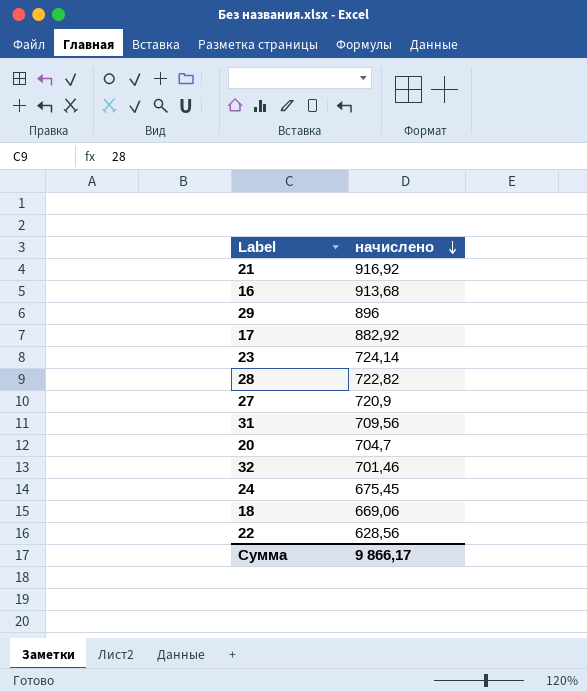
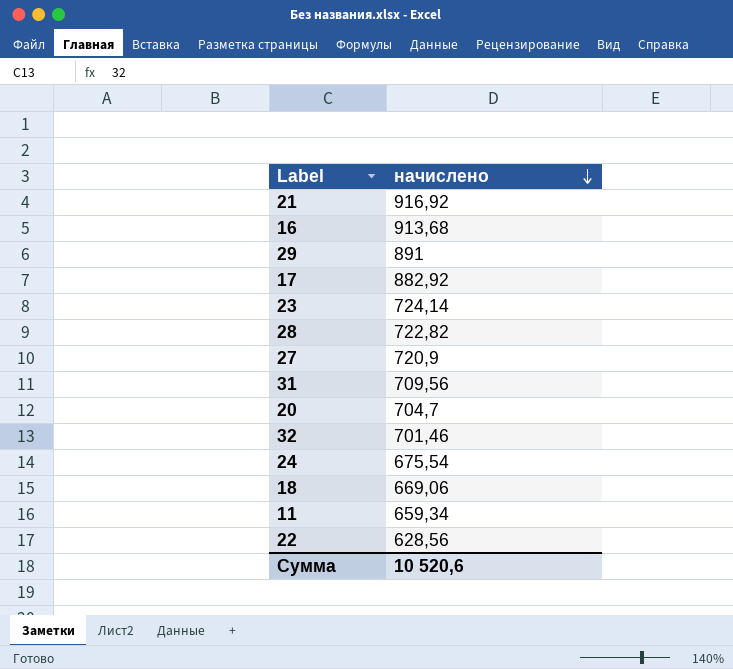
29 | начислено: 896 -> 891
24 | начислено: 675,45 -> 675,54
row 11: none -> 659,34
Сумма | начислено: 9 866,17 -> 10 520,6

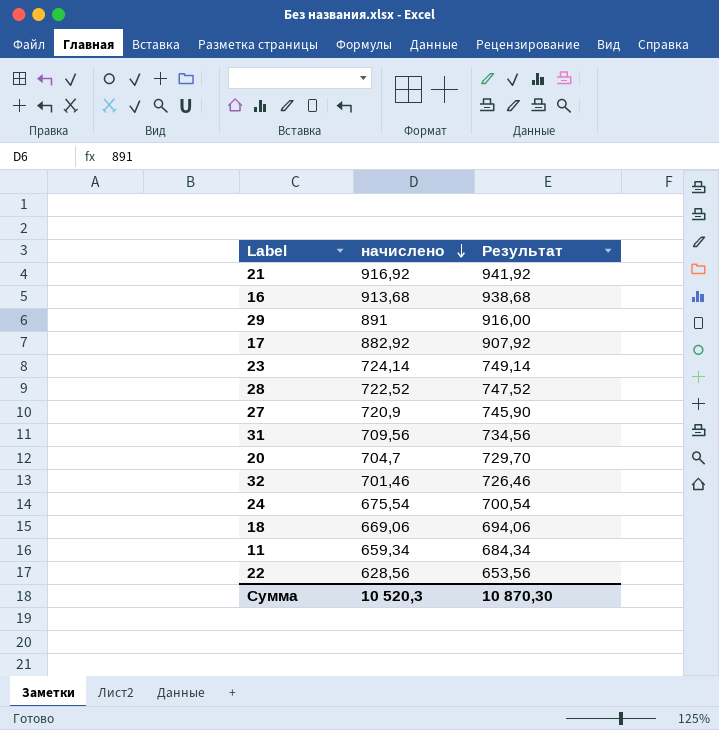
column Результат | formula: none -> [начислено] + 25
28 | начислено: 722,82 -> 722,52
Сумма | начислено: 10 520,6 -> 10 520,3

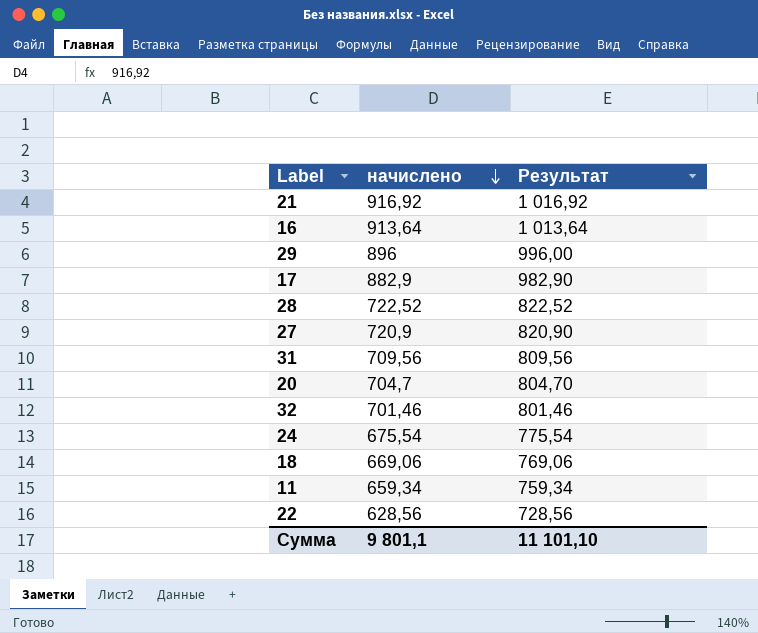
column Результат | formula: [начислено] + 25 -> [начислено] + 100
row 23: 724,14 | 749,14 -> none
16 | начислено: 913,68 -> 913,64
29 | начислено: 891 -> 896
17 | начислено: 882,92 -> 882,9
Сумма | начислено: 10 520,3 -> 9 801,1
Сумма | Результат: 10 870,30 -> 11 101,10

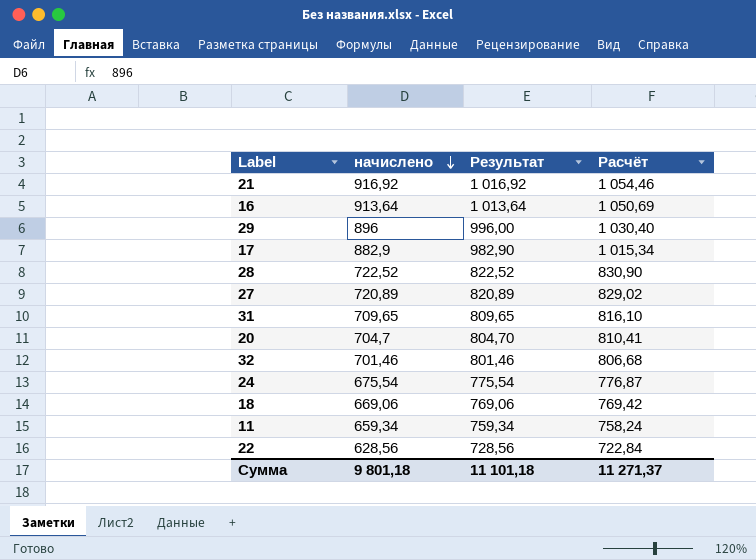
column Расчёт | formula: none -> [начислено] * 1,15
27 | начислено: 720,9 -> 720,89
27 | Результат: 820,90 -> 820,89
31 | начислено: 709,56 -> 709,65
31 | Результат: 809,56 -> 809,65
Сумма | начислено: 9 801,1 -> 9 801,18
Сумма | Результат: 11 101,10 -> 11 101,18

